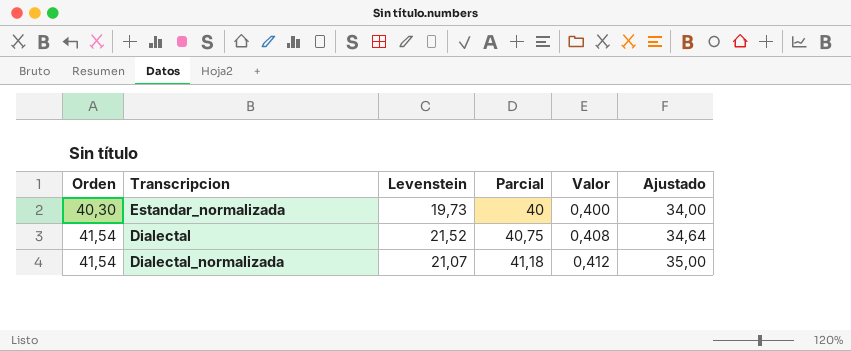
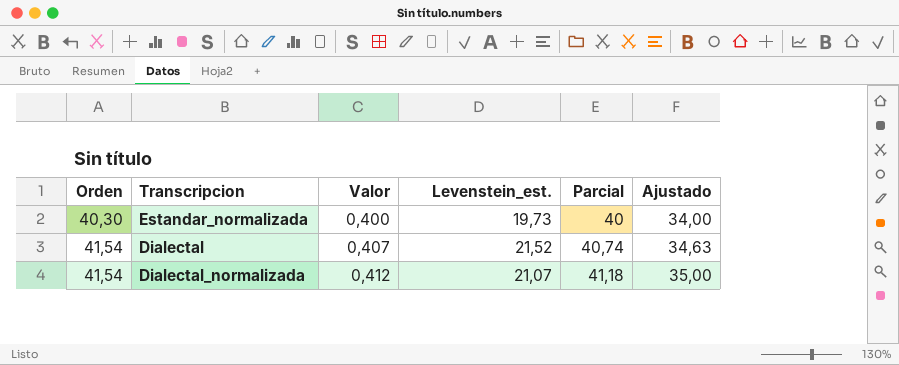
column Valor | position: 5 -> 3
column name: Levenstein -> Levenstein_est.
Dialectal | Valor: 0,408 -> 0,407
Dialectal | Parcial: 40,75 -> 40,74
Dialectal | Ajustado: 34,64 -> 34,63

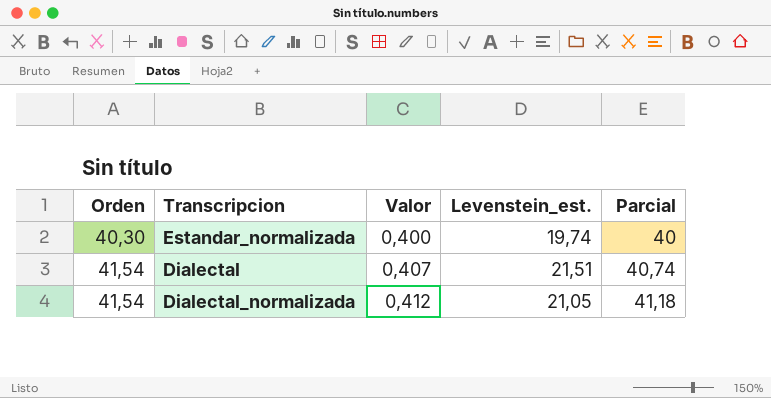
column Ajustado | formula: [Parcial] * 0,85 -> none
Estandar_normalizada | Levenstein_est.: 19,73 -> 19,74
Dialectal | Levenstein_est.: 21,52 -> 21,51
Dialectal_normalizada | Levenstein_est.: 21,07 -> 21,05

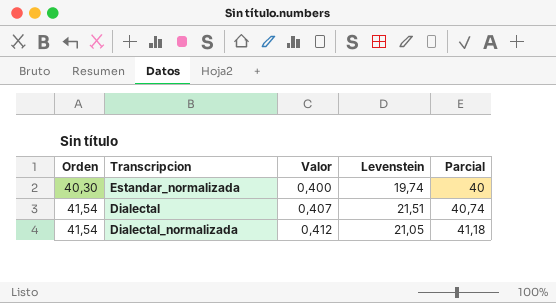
column name: Levenstein_est. -> Levenstein

